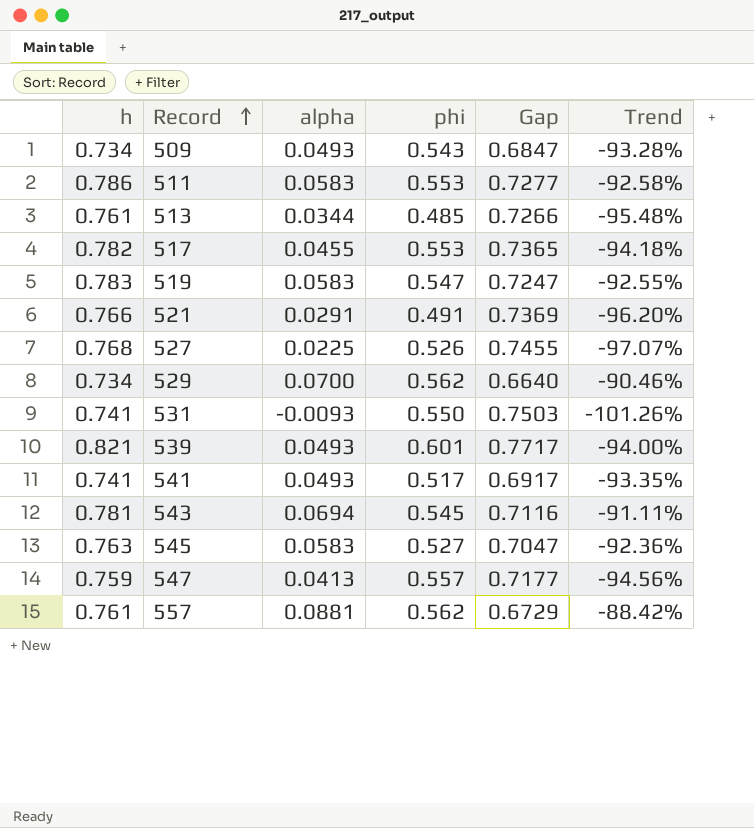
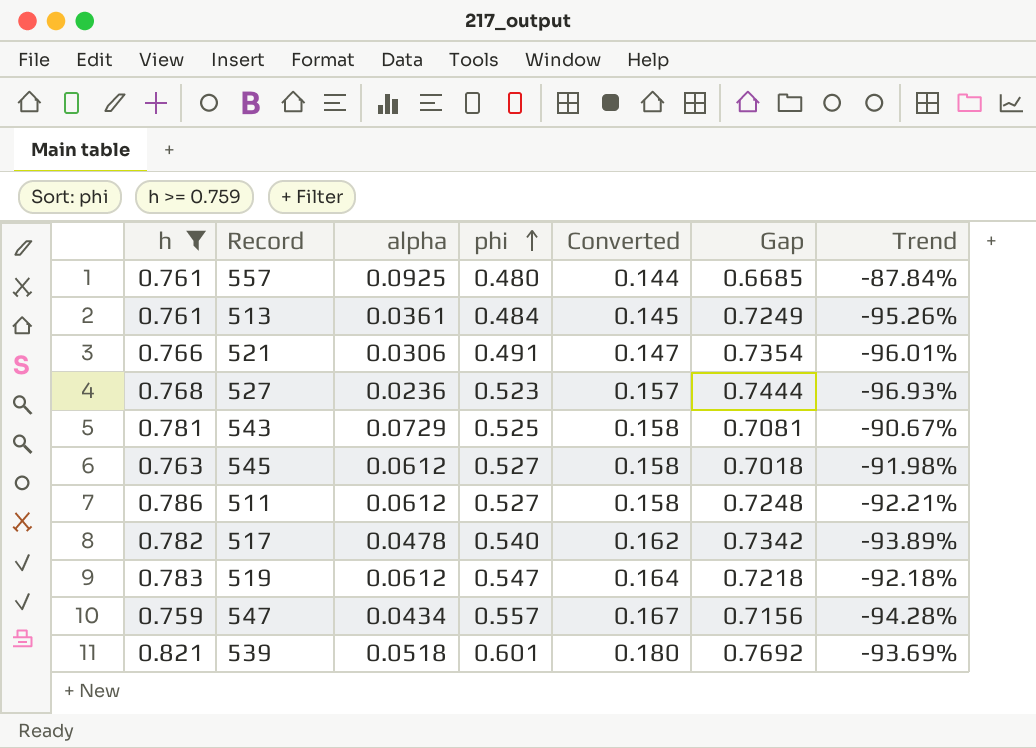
filter: none -> h >= 0.759
row order: Record ascending -> phi ascending
column Converted | formula: none -> [phi] * 0.3
557 | alpha: 0.0881 -> 0.0925
557 | phi: 0.562 -> 0.480
557 | Gap: 0.6729 -> 0.6685
557 | Trend: -88.42% -> -87.84%
513 | alpha: 0.0344 -> 0.0361
513 | phi: 0.485 -> 0.484
513 | Gap: 0.7266 -> 0.7249
513 | Trend: -95.48% -> -95.26%
521 | alpha: 0.0291 -> 0.0306
521 | Gap: 0.7369 -> 0.7354
521 | Trend: -96.20% -> -96.01%
527 | alpha: 0.0225 -> 0.0236
527 | phi: 0.526 -> 0.523
527 | Gap: 0.7455 -> 0.7444
527 | Trend: -97.07% -> -96.93%
543 | alpha: 0.0694 -> 0.0729
543 | phi: 0.545 -> 0.525
543 | Gap: 0.7116 -> 0.7081
543 | Trend: -91.11% -> -90.67%
545 | alpha: 0.0583 -> 0.0612
545 | Gap: 0.7047 -> 0.7018
545 | Trend: -92.36% -> -91.98%
511 | alpha: 0.0583 -> 0.0612
511 | phi: 0.553 -> 0.527
511 | Gap: 0.7277 -> 0.7248
511 | Trend: -92.58% -> -92.21%
517 | alpha: 0.0455 -> 0.0478
517 | phi: 0.553 -> 0.540
517 | Gap: 0.7365 -> 0.7342
517 | Trend: -94.18% -> -93.89%
519 | alpha: 0.0583 -> 0.0612
519 | Gap: 0.7247 -> 0.7218
519 | Trend: -92.55% -> -92.18%
547 | alpha: 0.0413 -> 0.0434
547 | Gap: 0.7177 -> 0.7156
547 | Trend: -94.56% -> -94.28%
539 | alpha: 0.0493 -> 0.0518
539 | Gap: 0.7717 -> 0.7692
539 | Trend: -94.00% -> -93.69%

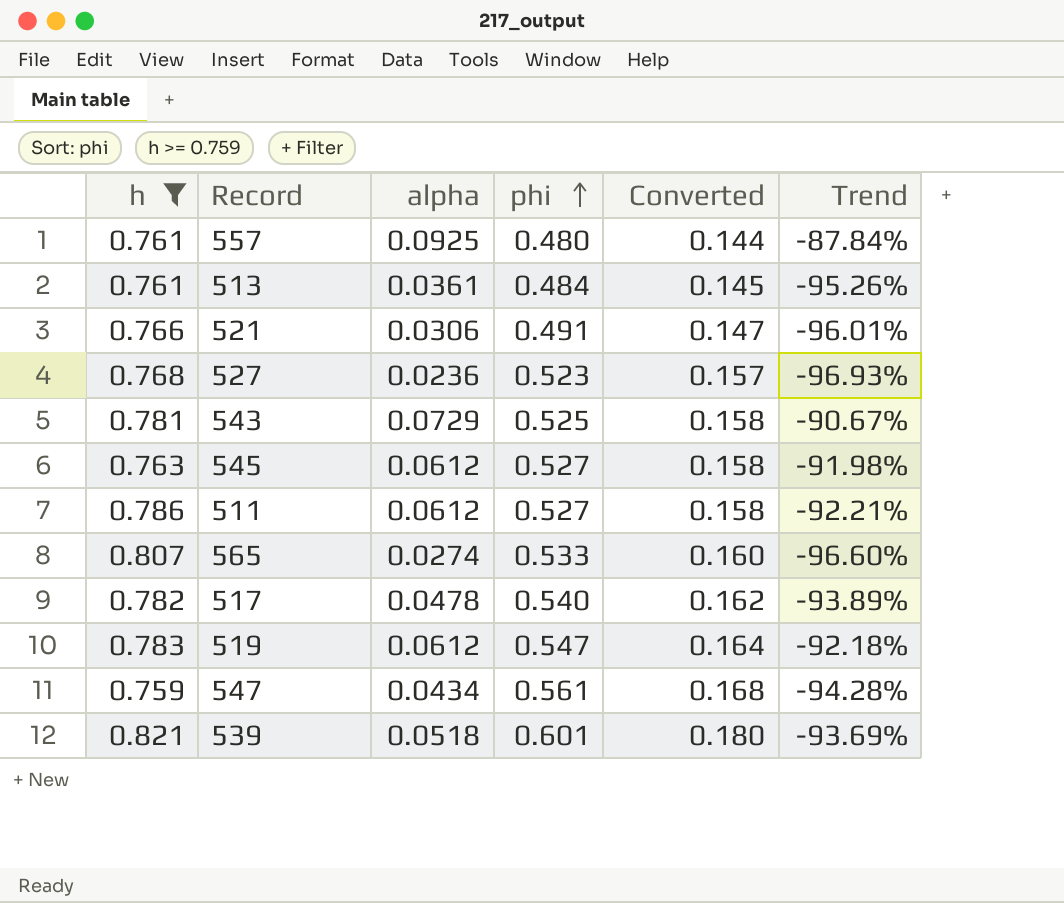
column Gap | formula: [h] - [alpha] -> none
row 565: none -> 0.807 | 0.0274 | 0.533 | 0.160 | -96.60%
547 | phi: 0.557 -> 0.561
547 | Converted: 0.167 -> 0.168

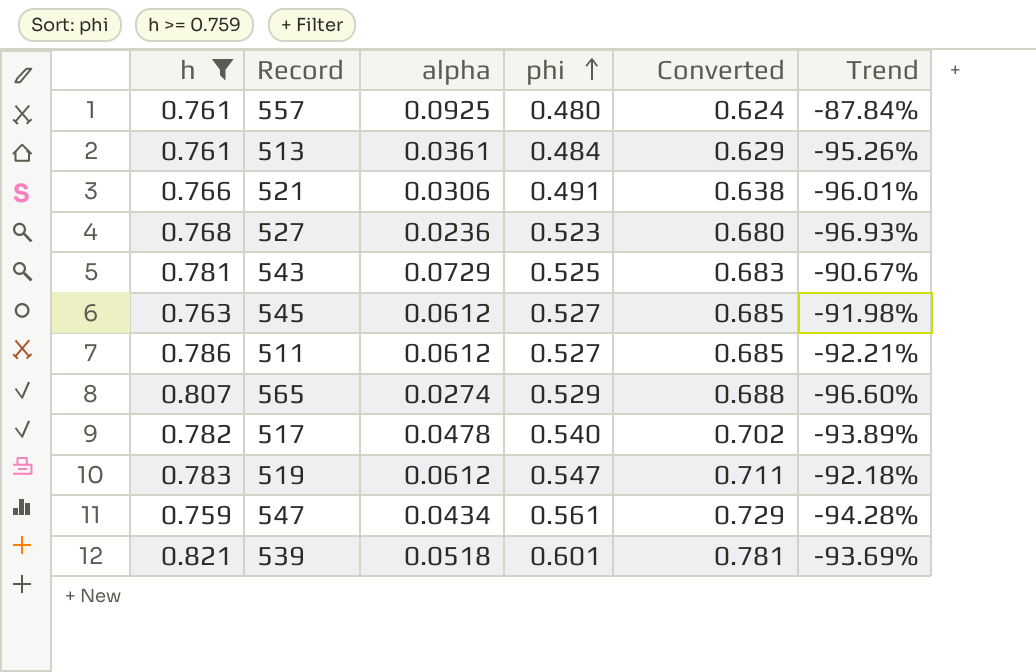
column Converted | formula: [phi] * 0.3 -> [phi] * 1.3
565 | phi: 0.533 -> 0.529

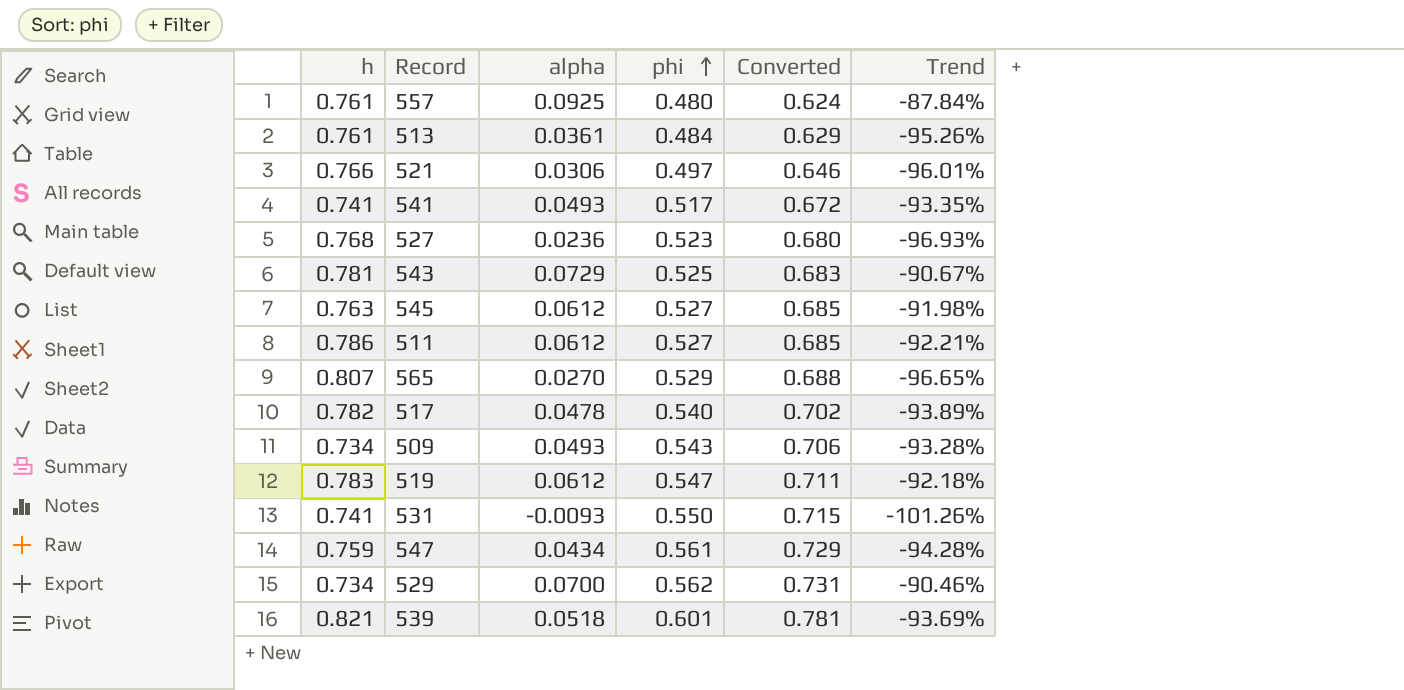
filter: h >= 0.759 -> none
521 | phi: 0.491 -> 0.497
521 | Converted: 0.638 -> 0.646
565 | alpha: 0.0274 -> 0.0270
565 | Trend: -96.60% -> -96.65%

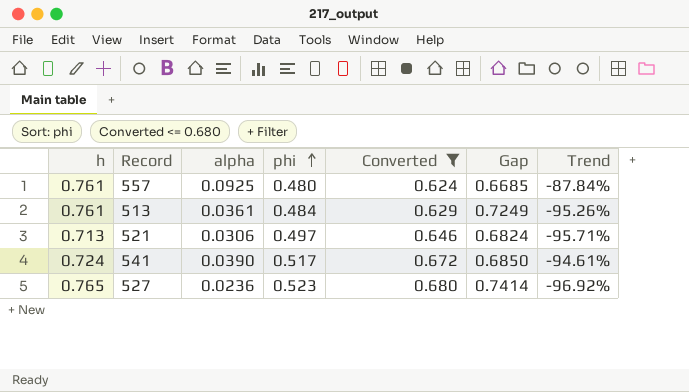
filter: none -> Converted <= 0.680
column Gap | formula: none -> [h] - [alpha]
521 | h: 0.766 -> 0.713
521 | Trend: -96.01% -> -95.71%
541 | h: 0.741 -> 0.724
541 | alpha: 0.0493 -> 0.0390
541 | Trend: -93.35% -> -94.61%
527 | h: 0.768 -> 0.765
527 | Trend: -96.93% -> -96.92%

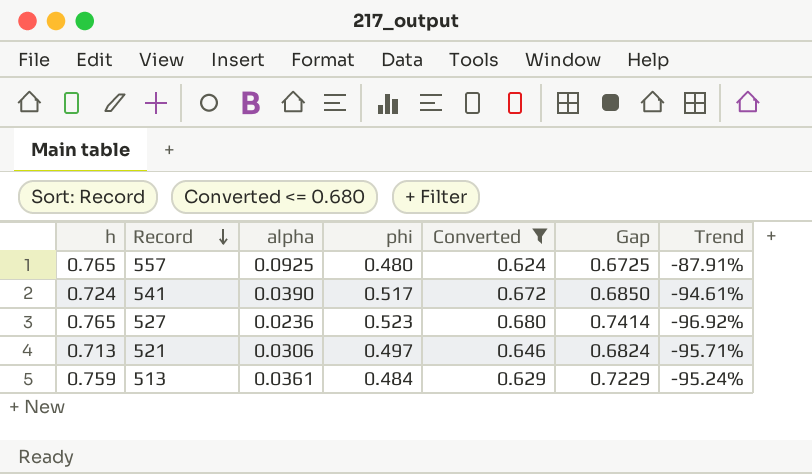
row order: phi ascending -> Record descending
557 | h: 0.761 -> 0.765
557 | Gap: 0.6685 -> 0.6725
557 | Trend: -87.84% -> -87.91%
513 | h: 0.761 -> 0.759
513 | Gap: 0.7249 -> 0.7229
513 | Trend: -95.26% -> -95.24%

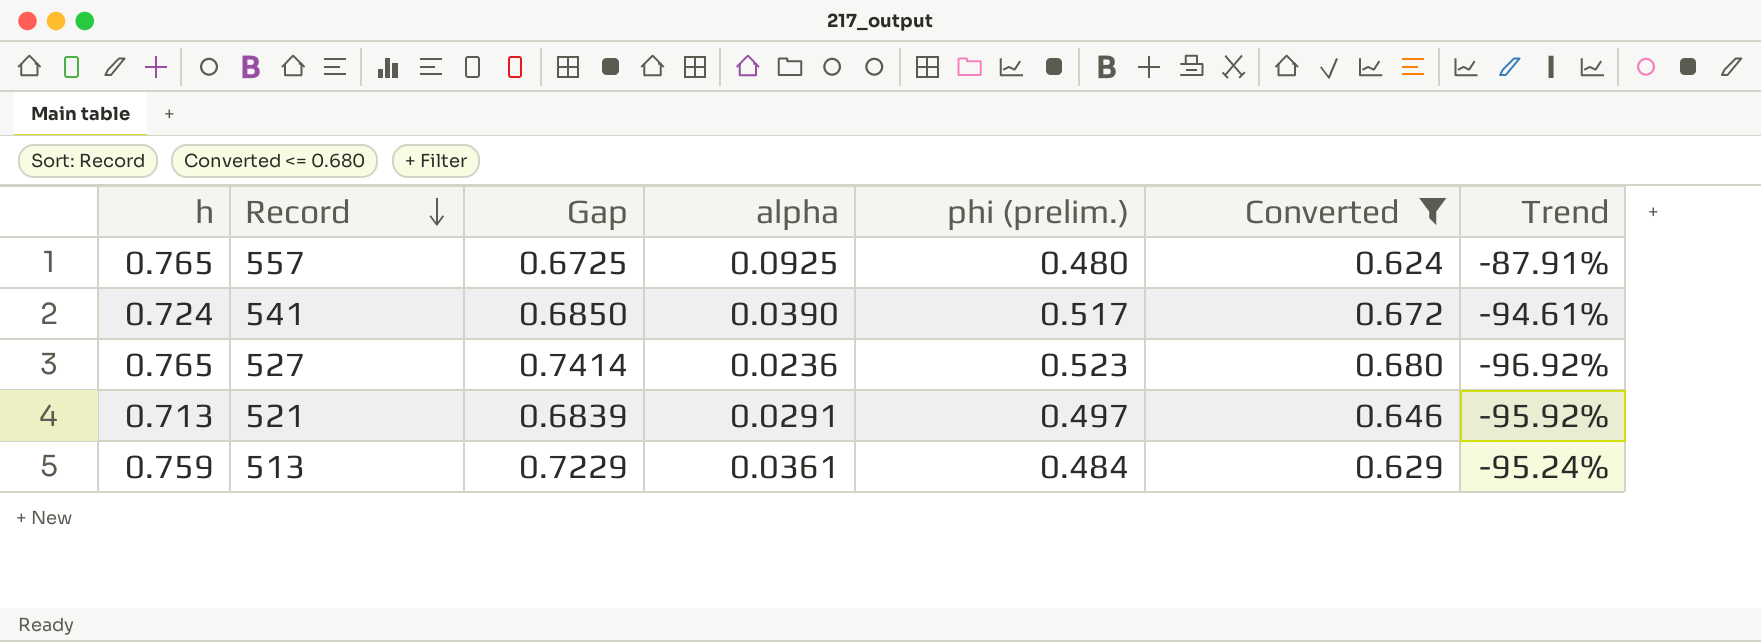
column Gap | position: 6 -> 3
column name: phi -> phi (prelim.)
521 | Gap: 0.6824 -> 0.6839
521 | alpha: 0.0306 -> 0.0291
521 | Trend: -95.71% -> -95.92%

